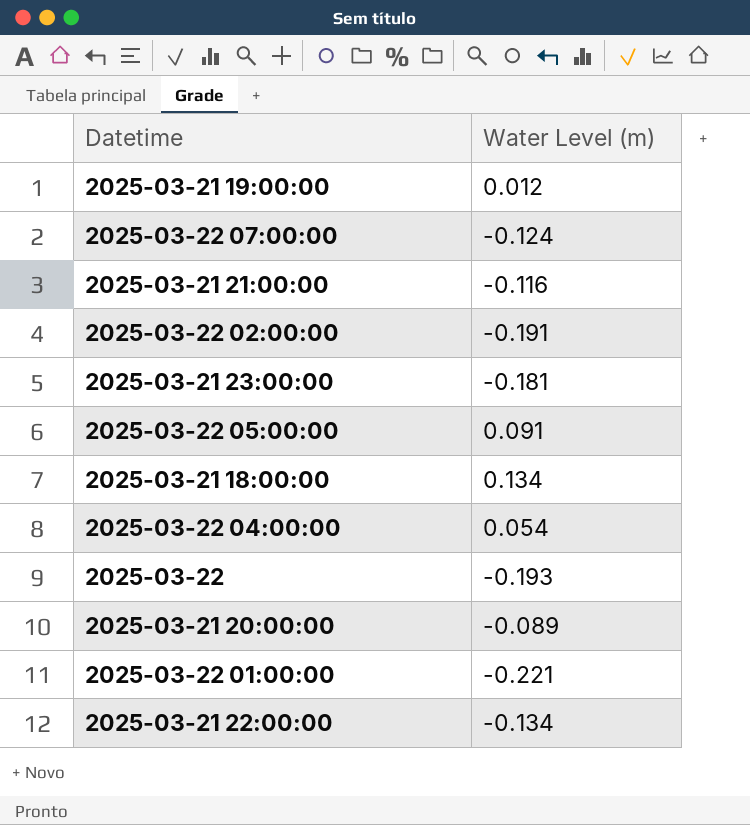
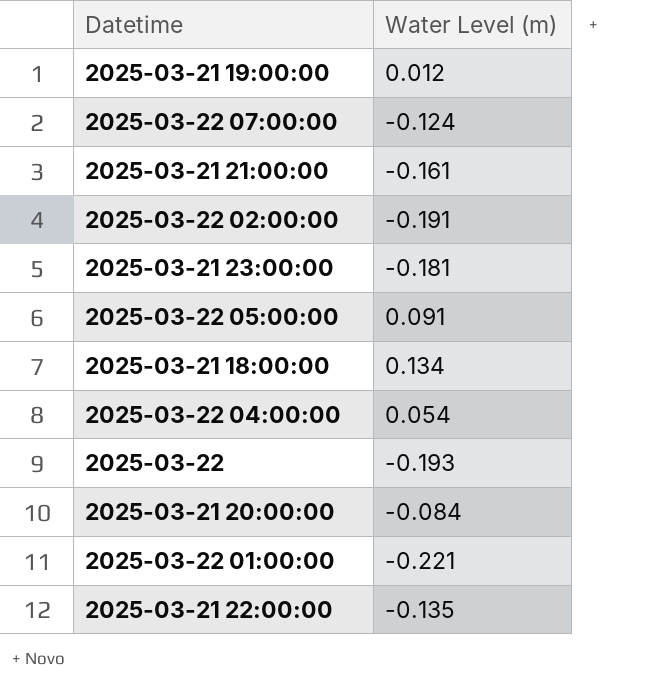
2025-03-21 21:00:00 | Water Level (m): -0.116 -> -0.161
2025-03-21 20:00:00 | Water Level (m): -0.089 -> -0.084
2025-03-21 22:00:00 | Water Level (m): -0.134 -> -0.135

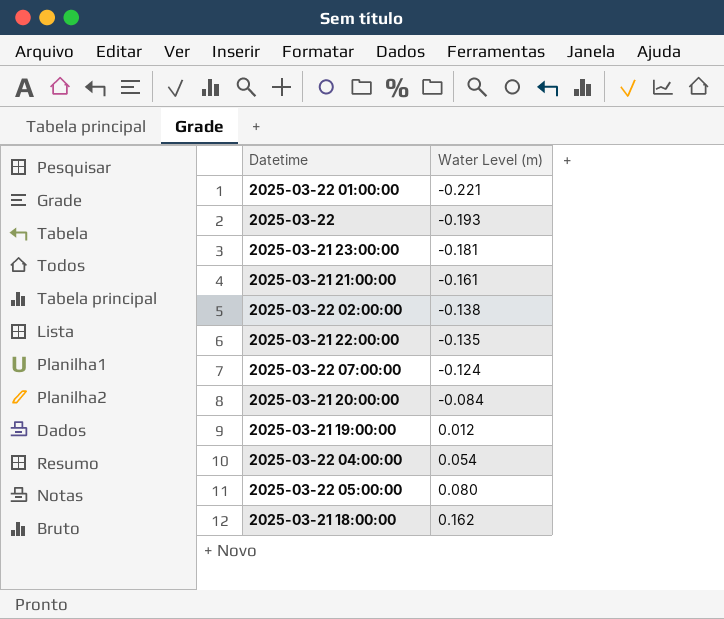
row order: none -> Water Level (m) ascending
2025-03-22 02:00:00 | Water Level (m): -0.191 -> -0.138
2025-03-22 05:00:00 | Water Level (m): 0.091 -> 0.080
2025-03-21 18:00:00 | Water Level (m): 0.134 -> 0.162

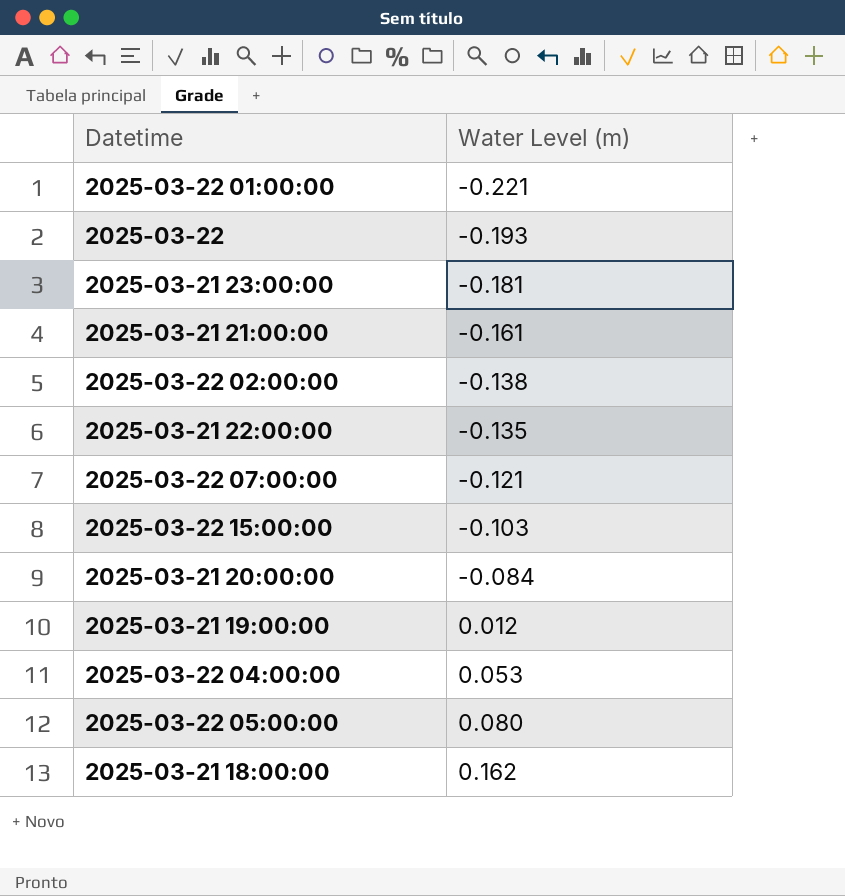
2025-03-22 07:00:00 | Water Level (m): -0.124 -> -0.121
row 2025-03-22 15:00:00: none -> -0.103
2025-03-22 04:00:00 | Water Level (m): 0.054 -> 0.053

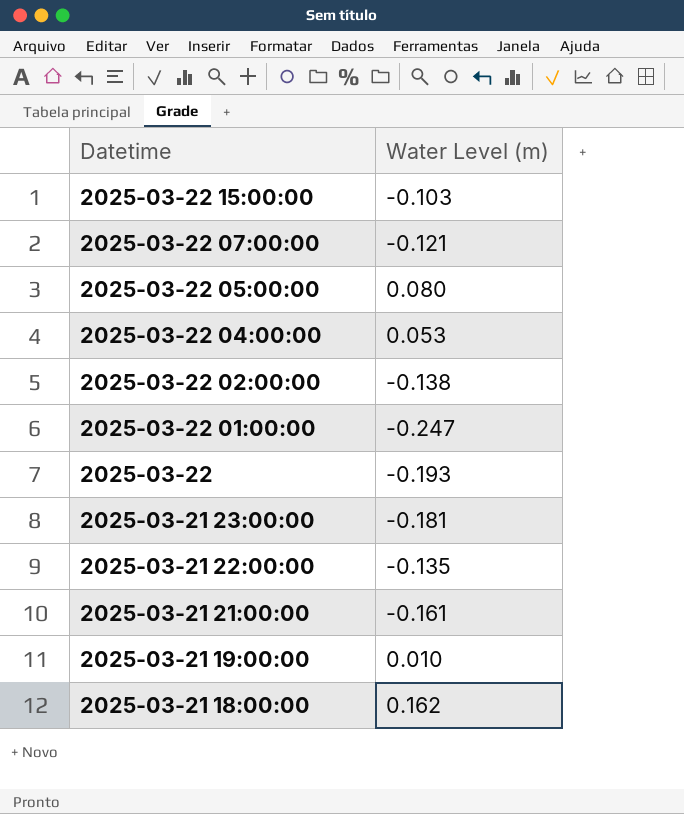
row order: Water Level (m) ascending -> Datetime descending
row 2025-03-21 20:00:00: -0.084 -> none
2025-03-22 01:00:00 | Water Level (m): -0.221 -> -0.247
2025-03-21 19:00:00 | Water Level (m): 0.012 -> 0.010

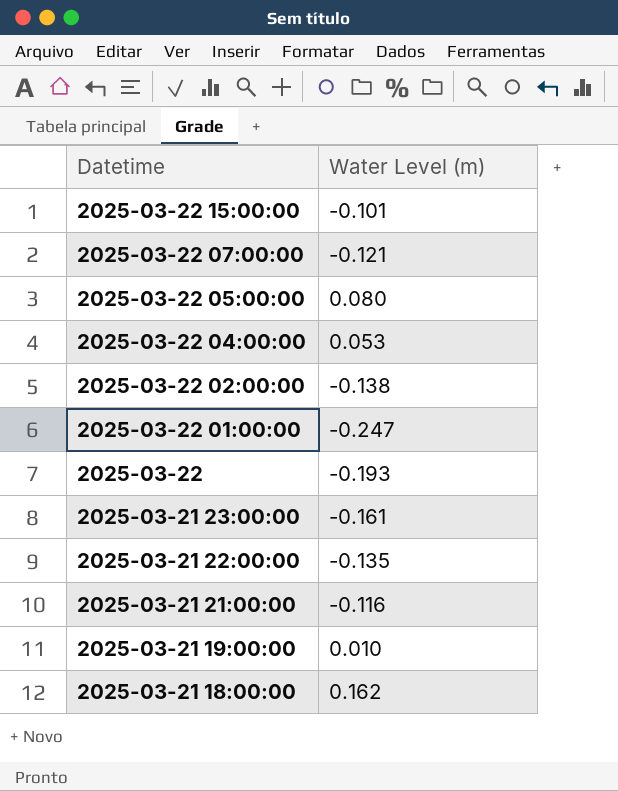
2025-03-22 15:00:00 | Water Level (m): -0.103 -> -0.101
2025-03-21 23:00:00 | Water Level (m): -0.181 -> -0.161
2025-03-21 21:00:00 | Water Level (m): -0.161 -> -0.116

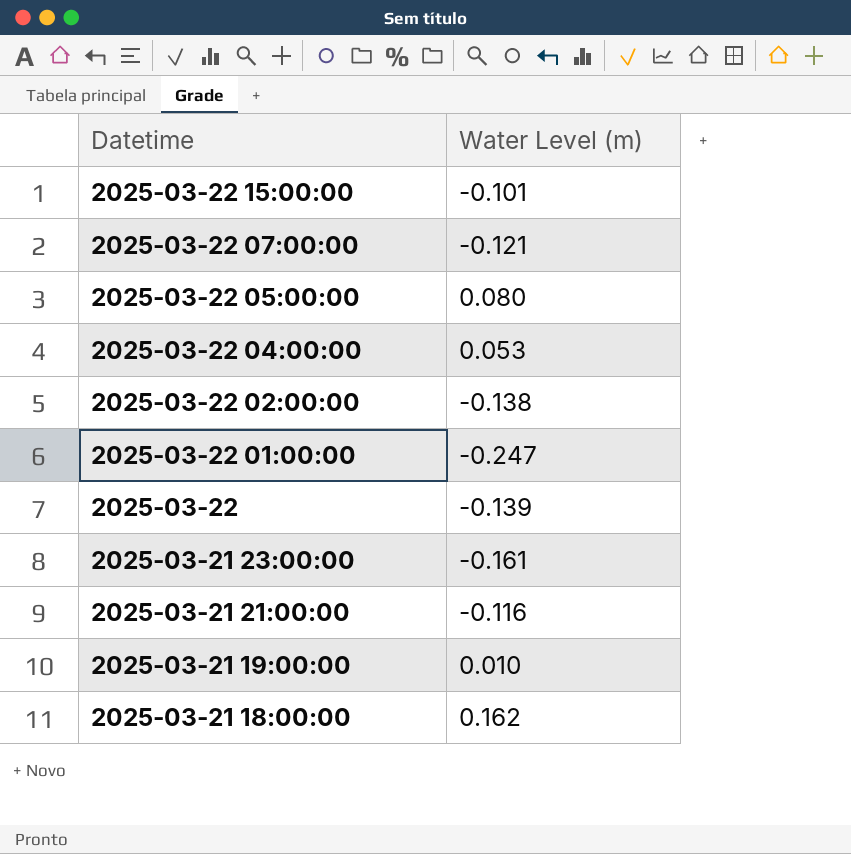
row 2025-03-21 22:00:00: -0.135 -> none
2025-03-22 | Water Level (m): -0.193 -> -0.139

